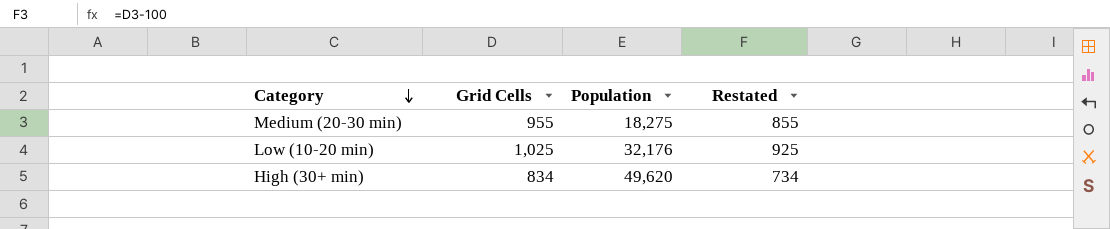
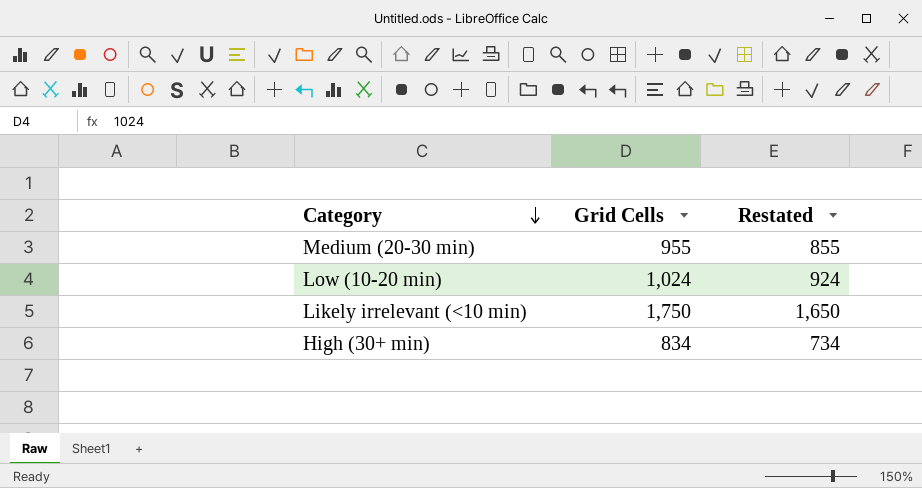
column Population | position: 3 -> none
Low (10-20 min) | Grid Cells: 1,025 -> 1,024
Low (10-20 min) | Restated: 925 -> 924
row Likely irrelevant (<10 min): none -> 1,750 | 1,650

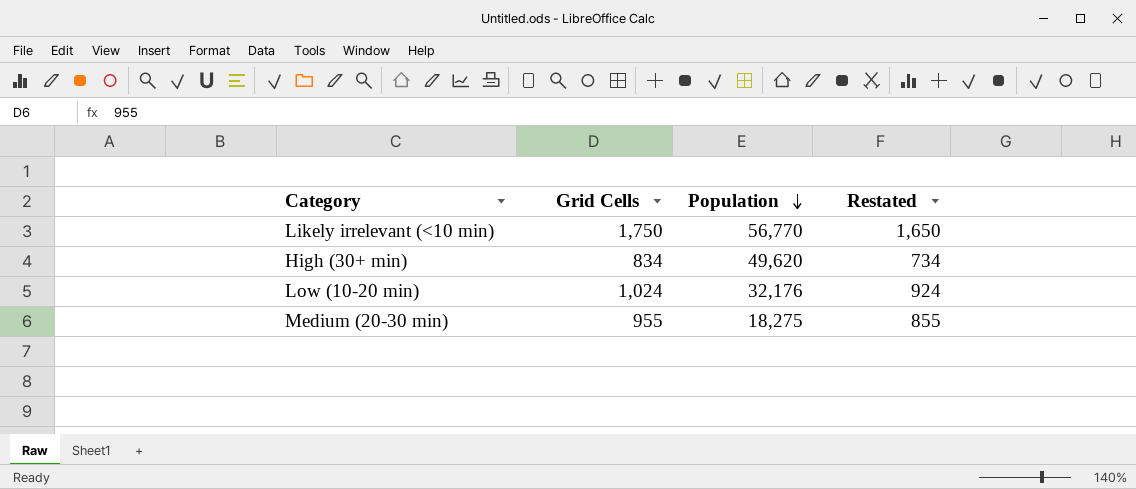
row order: Category descending -> Population descending
column Population | position: none -> 3

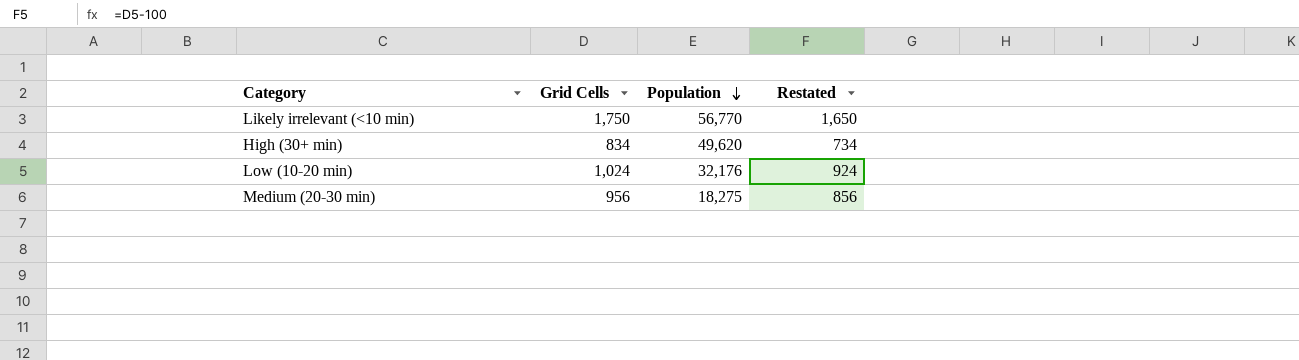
Medium (20-30 min) | Grid Cells: 955 -> 956
Medium (20-30 min) | Restated: 855 -> 856

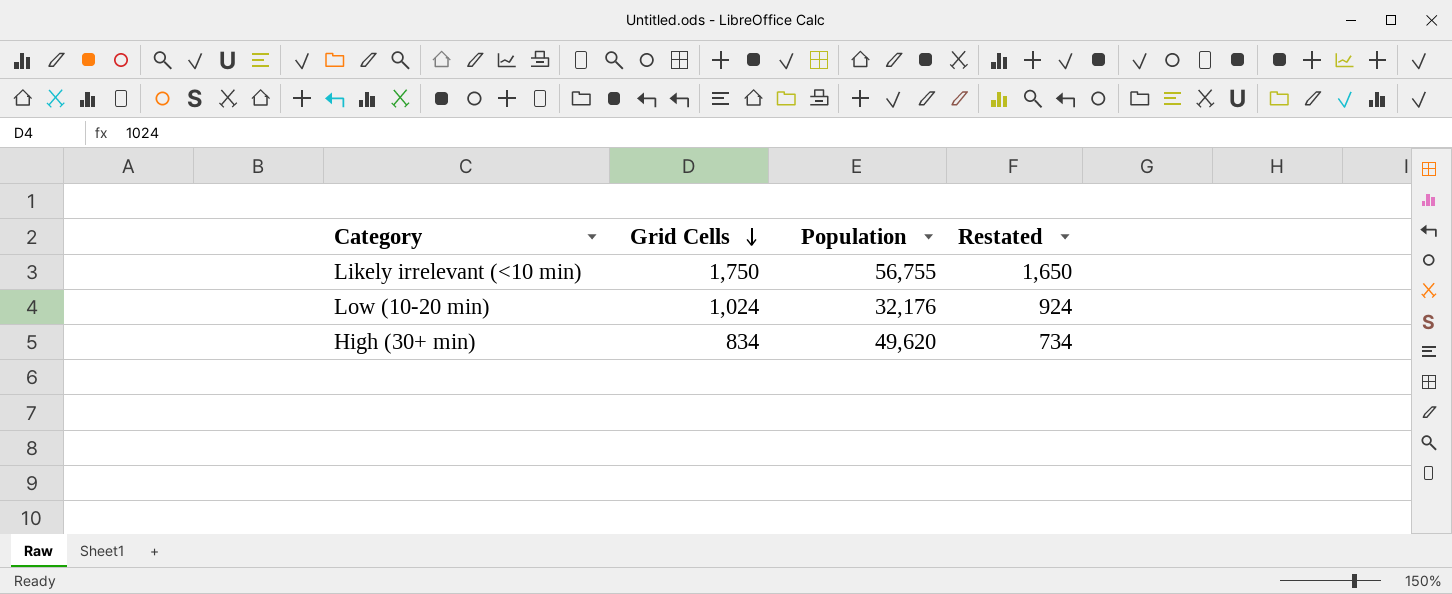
row order: Population descending -> Grid Cells descending
row Medium (20-30 min): 956 | 18,275 | 856 -> none
Likely irrelevant (<10 min) | Population: 56,770 -> 56,755

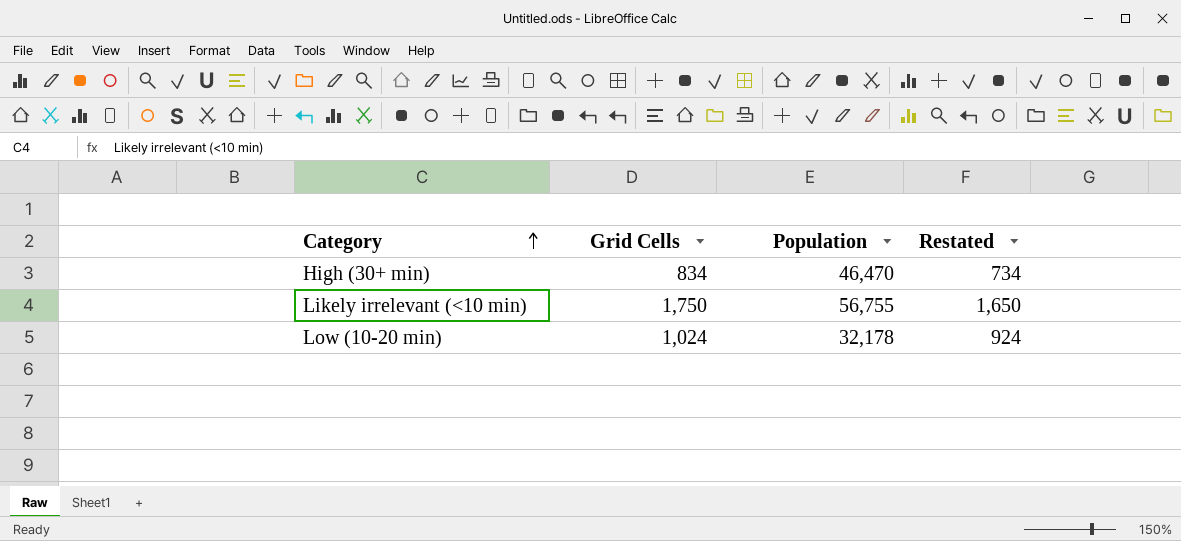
row order: Grid Cells descending -> Category ascending
High (30+ min) | Population: 49,620 -> 46,470
Low (10-20 min) | Population: 32,176 -> 32,178

